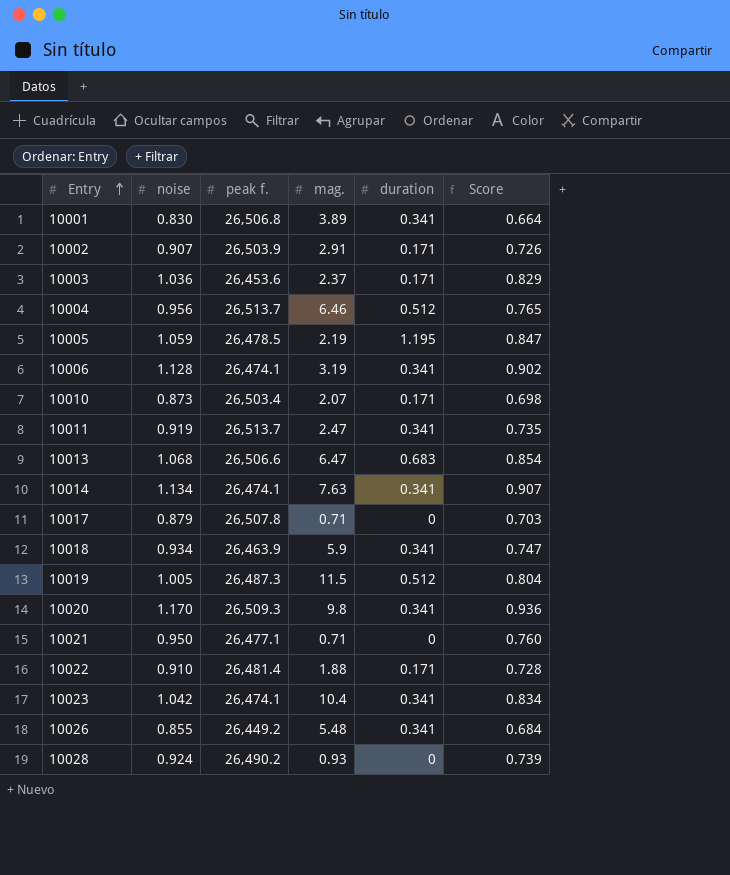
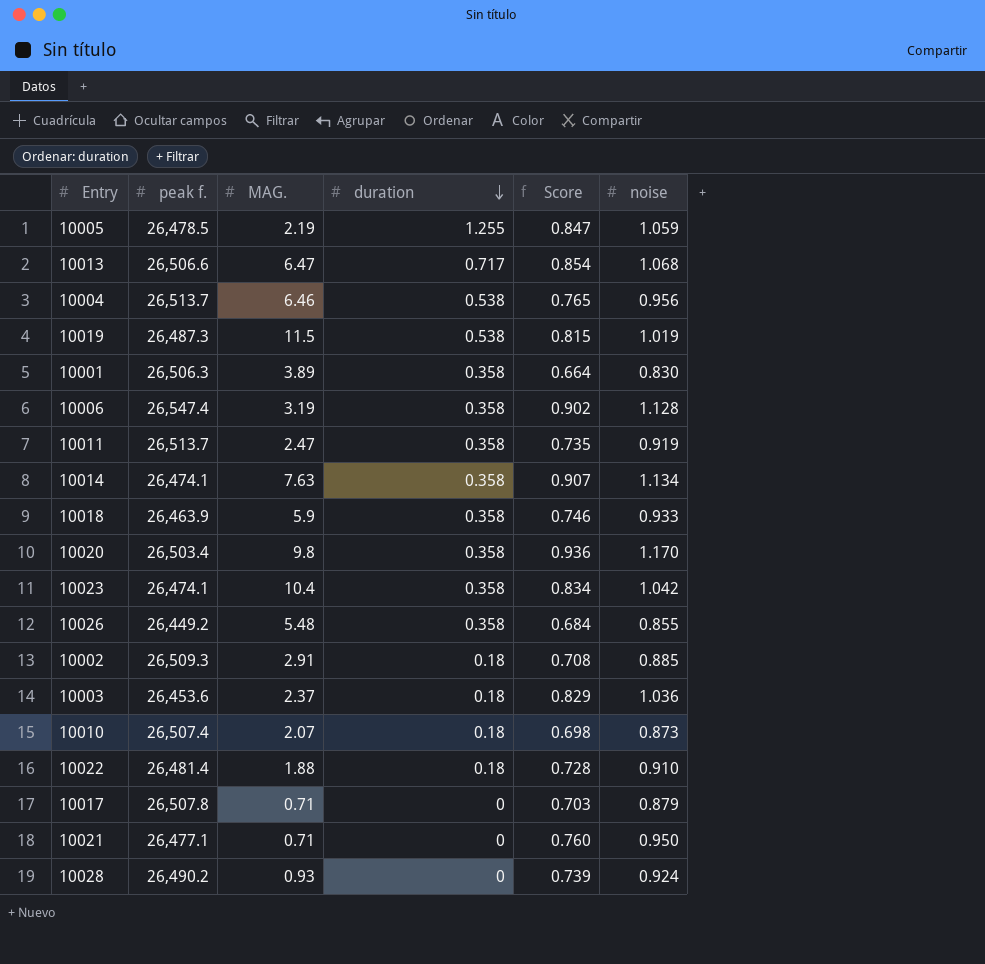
row order: Entry ascending -> duration descending
column name: mag. -> MAG.
column noise | position: 2 -> 6
10005 | duration: 1.195 -> 1.255
10013 | duration: 0.683 -> 0.717
10004 | duration: 0.512 -> 0.538
10019 | duration: 0.512 -> 0.538
10019 | Score: 0.804 -> 0.815
10019 | noise: 1.005 -> 1.019
10001 | peak f.: 26,506.8 -> 26,506.3
10001 | duration: 0.341 -> 0.358
10006 | peak f.: 26,474.1 -> 26,547.4
10006 | duration: 0.341 -> 0.358
10011 | duration: 0.341 -> 0.358
10014 | duration: 0.341 -> 0.358
10018 | duration: 0.341 -> 0.358
10018 | Score: 0.747 -> 0.746
10018 | noise: 0.934 -> 0.933
10020 | peak f.: 26,509.3 -> 26,503.4
10020 | duration: 0.341 -> 0.358
10023 | duration: 0.341 -> 0.358
10026 | duration: 0.341 -> 0.358
10002 | peak f.: 26,503.9 -> 26,509.3
10002 | duration: 0.171 -> 0.18
10002 | Score: 0.726 -> 0.708
10002 | noise: 0.907 -> 0.885
10003 | duration: 0.171 -> 0.18
10010 | peak f.: 26,503.4 -> 26,507.4
10010 | duration: 0.171 -> 0.18
10022 | duration: 0.171 -> 0.18

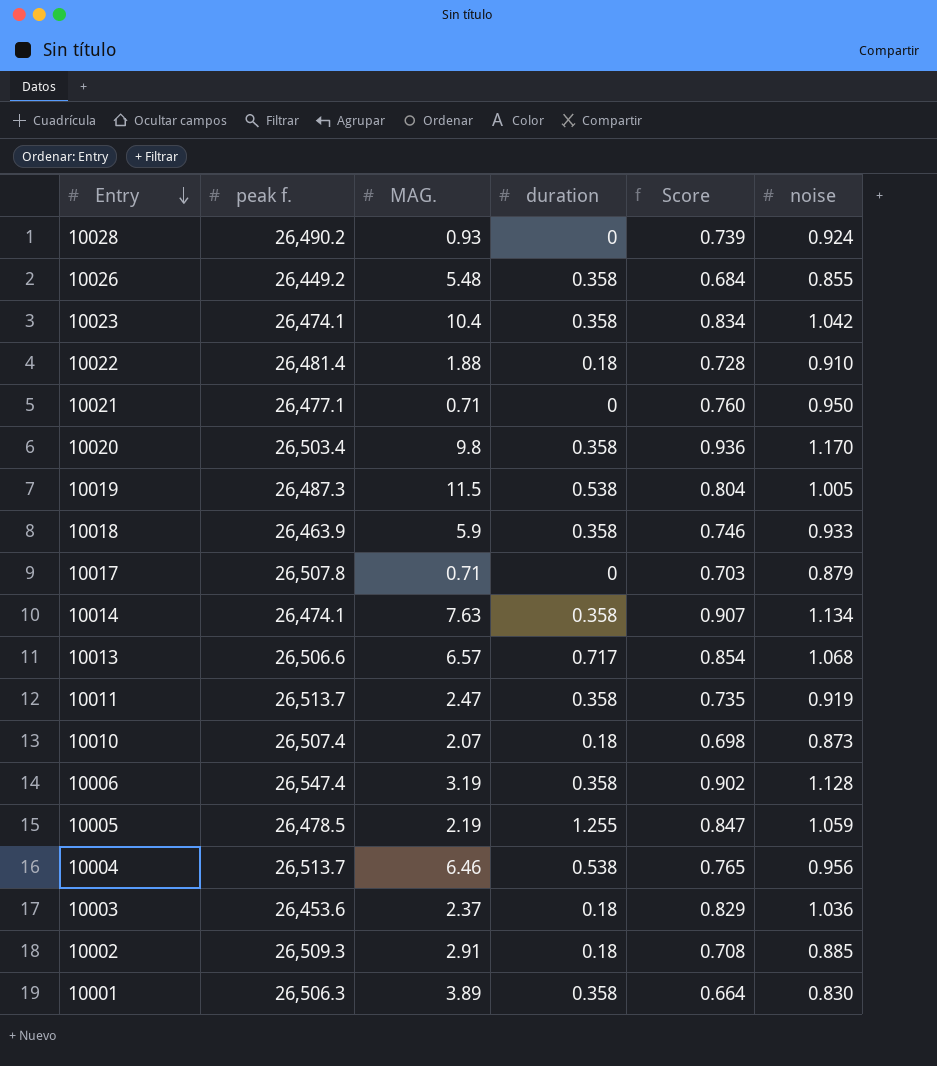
row order: duration descending -> Entry descending
10019 | Score: 0.815 -> 0.804
10019 | noise: 1.019 -> 1.005
10013 | MAG.: 6.47 -> 6.57

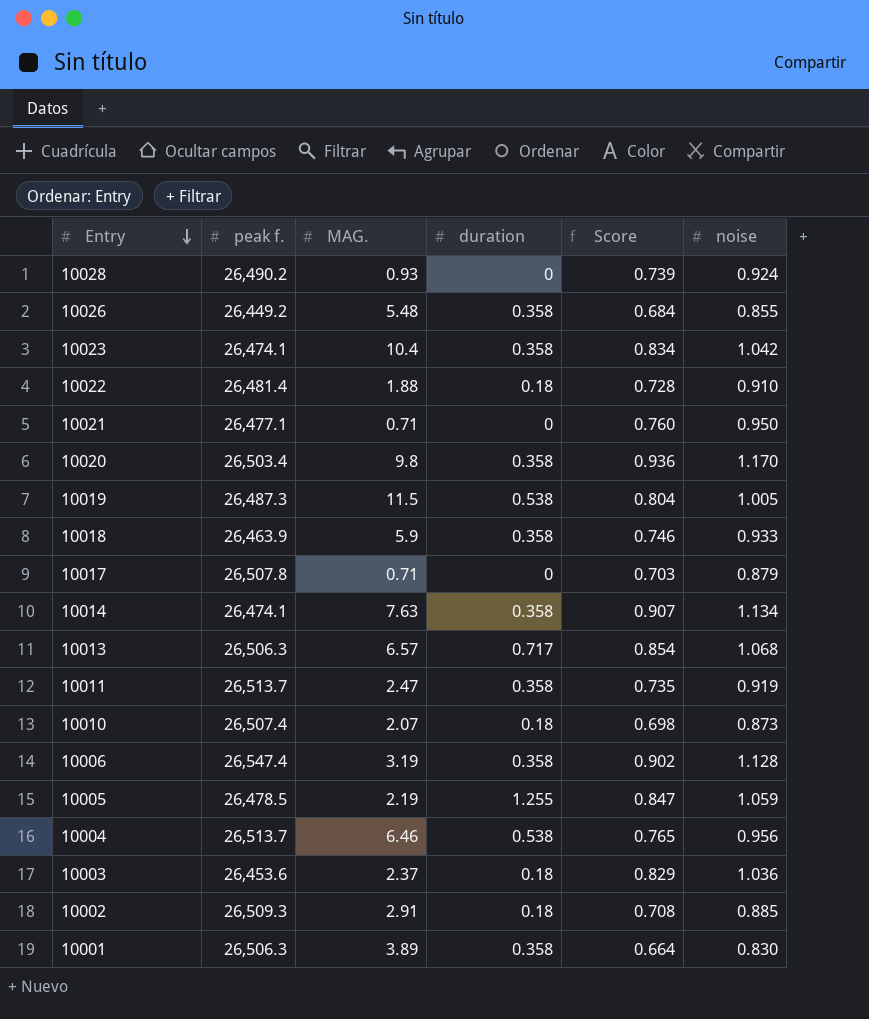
10013 | peak f.: 26,506.6 -> 26,506.3

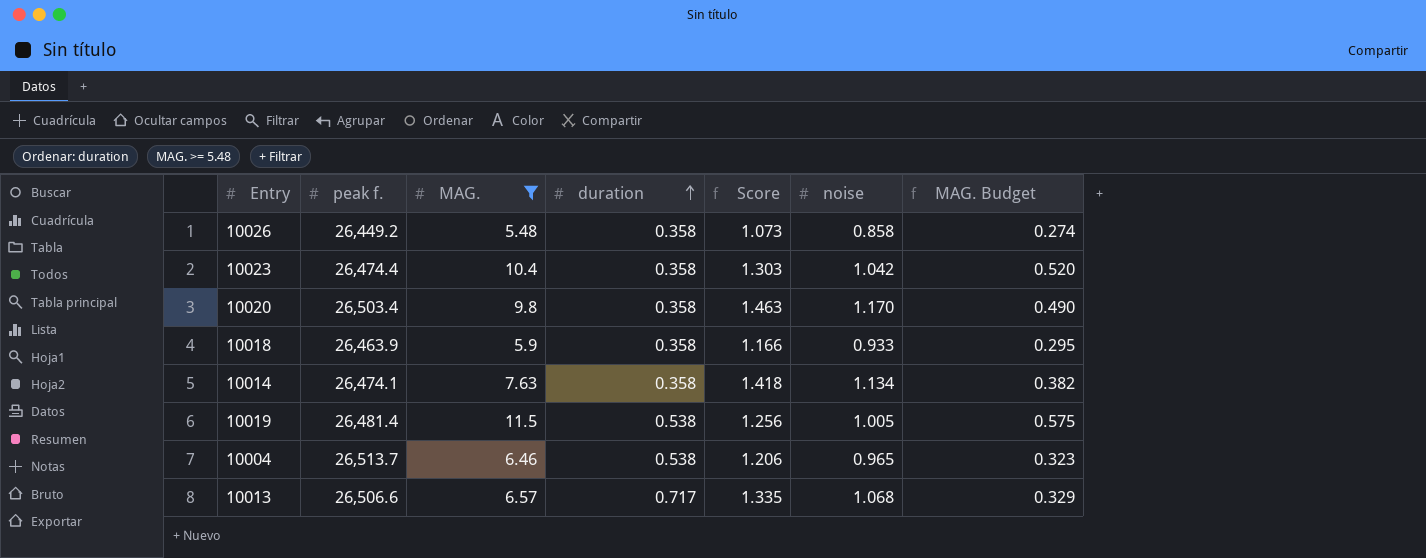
filter: none -> MAG. >= 5.48
row order: Entry descending -> duration ascending
column Score | formula: [noise] * 0.8 -> [noise] * 1.25
column MAG. Budget | formula: none -> [MAG.] * 0.05
10026 | noise: 0.855 -> 0.858
10023 | peak f.: 26,474.1 -> 26,474.4
10019 | peak f.: 26,487.3 -> 26,481.4
10004 | noise: 0.956 -> 0.965
10013 | peak f.: 26,506.3 -> 26,506.6

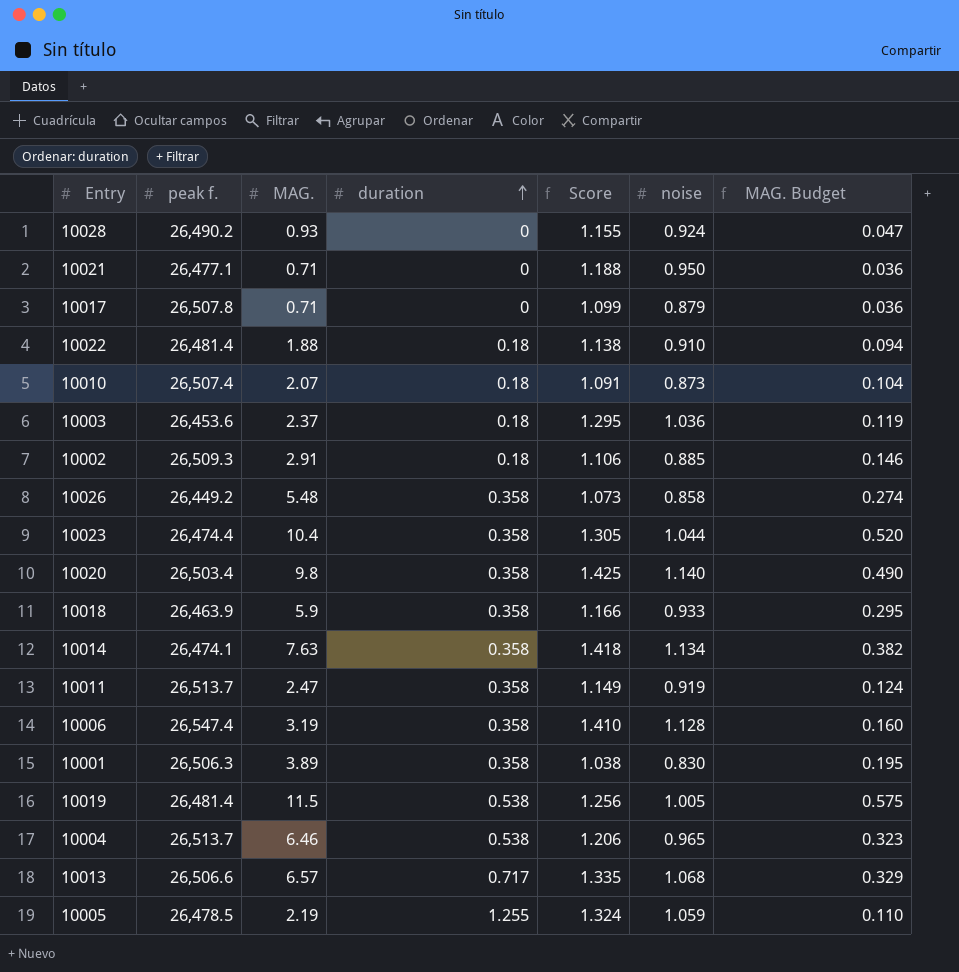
filter: MAG. >= 5.48 -> none
10023 | Score: 1.303 -> 1.305
10023 | noise: 1.042 -> 1.044
10020 | Score: 1.463 -> 1.425
10020 | noise: 1.170 -> 1.140

